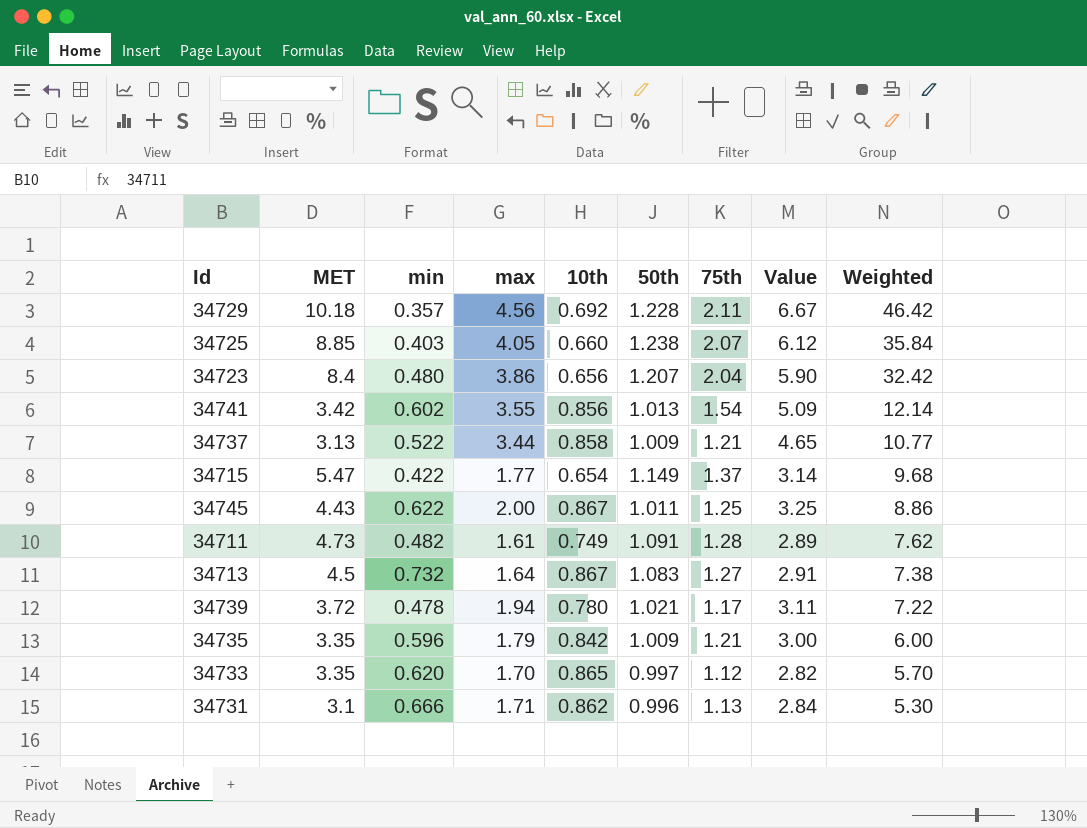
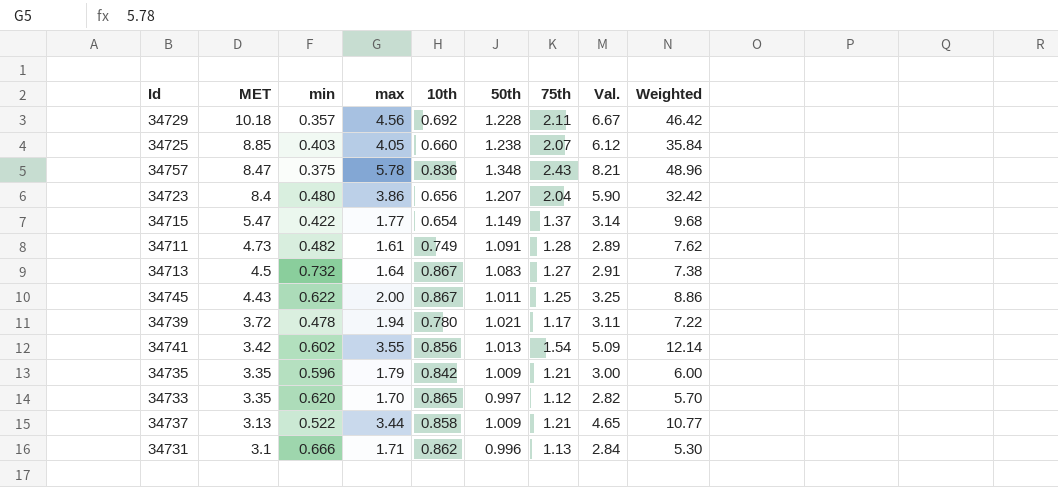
row order: Weighted descending -> MET descending
column name: Value -> Val.
row 34757: none -> 8.47 | 0.375 | 5.78 | 0.836 | 1.348 | 2.43 | 8.21 | 48.96

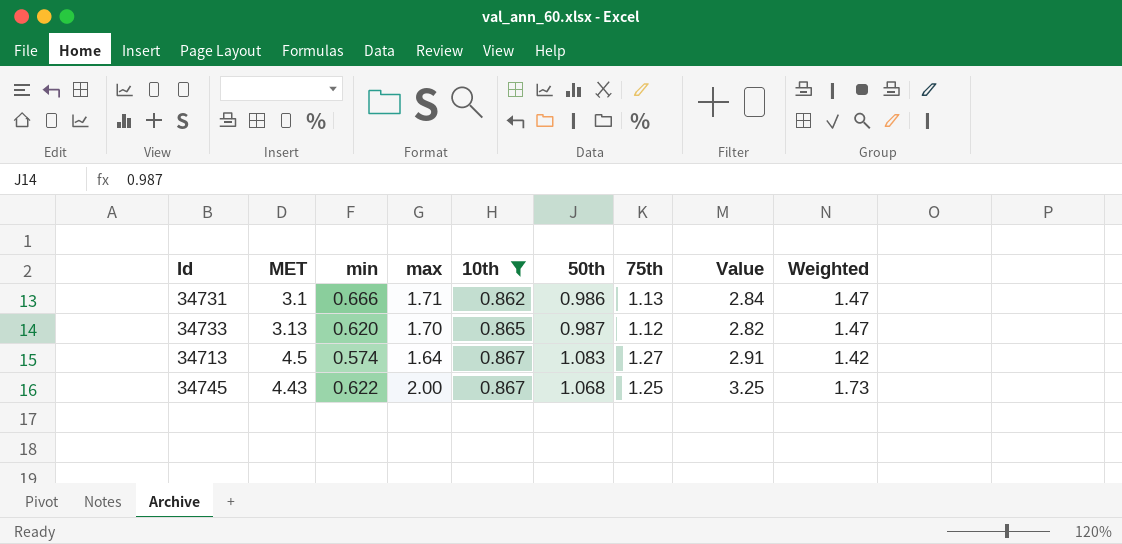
filter: none -> 10th >= 0.862
row order: MET descending -> 10th ascending
column name: Val. -> Value
column Weighted | formula: [MET] * [max] -> [max] * [10th]
34731 | 50th: 0.996 -> 0.986
34733 | MET: 3.35 -> 3.13
34733 | 50th: 0.997 -> 0.987
34713 | min: 0.732 -> 0.574
34745 | 50th: 1.011 -> 1.068

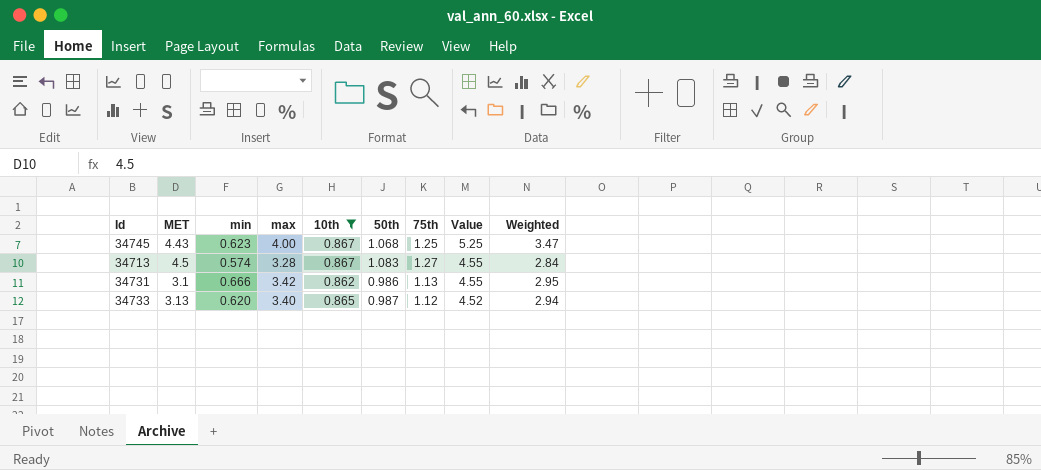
row order: 10th ascending -> Value descending
34745 | min: 0.622 -> 0.623
34745 | max: 2.00 -> 4.00
34745 | Value: 3.25 -> 5.25
34745 | Weighted: 1.73 -> 3.47
34713 | max: 1.64 -> 3.28
34713 | Value: 2.91 -> 4.55
34713 | Weighted: 1.42 -> 2.84
34731 | max: 1.71 -> 3.42
34731 | Value: 2.84 -> 4.55
34731 | Weighted: 1.47 -> 2.95
34733 | max: 1.70 -> 3.40
34733 | Value: 2.82 -> 4.52
34733 | Weighted: 1.47 -> 2.94

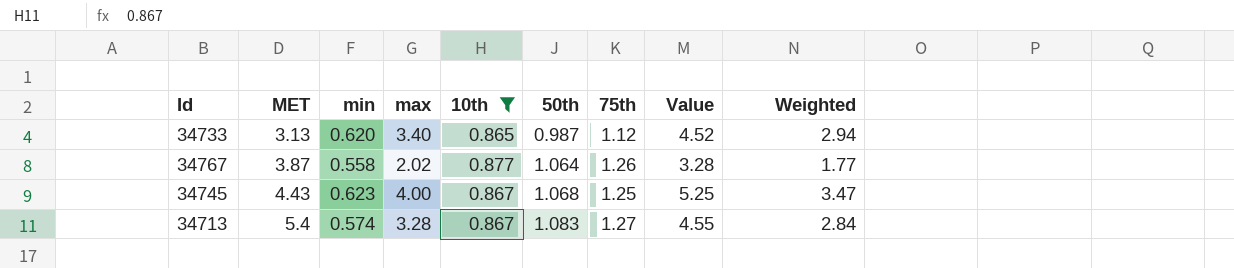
row order: Value descending -> MET ascending
row 34731: 3.1 | 0.666 | 3.42 | 0.862 | 0.986 | 1.13 | 4.55 | 2.95 -> none
row 34767: none -> 3.87 | 0.558 | 2.02 | 0.877 | 1.064 | 1.26 | 3.28 | 1.77
34713 | MET: 4.5 -> 5.4

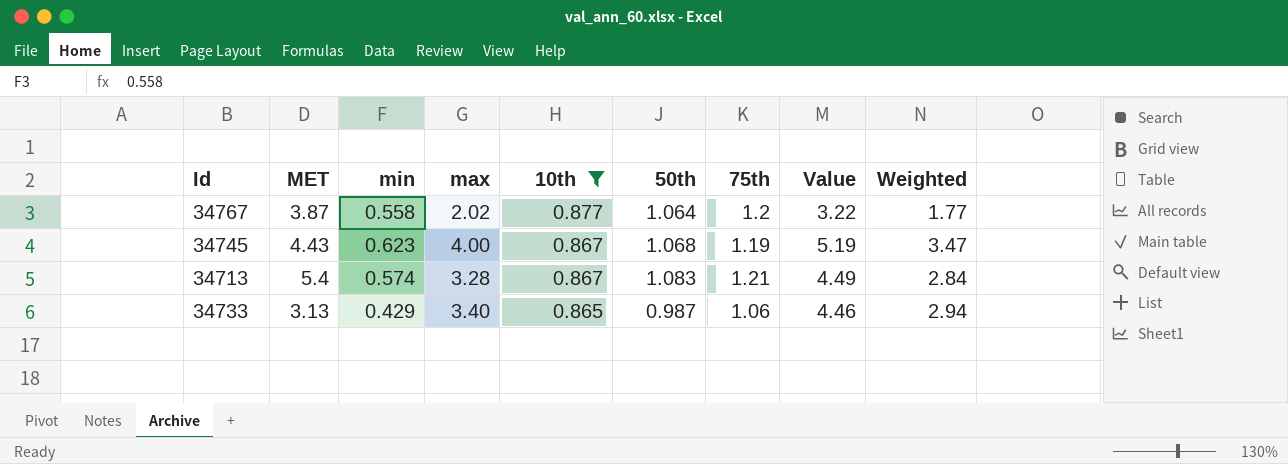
row order: MET ascending -> 10th descending
34767 | 75th: 1.26 -> 1.2
34767 | Value: 3.28 -> 3.22
34745 | 75th: 1.25 -> 1.19
34745 | Value: 5.25 -> 5.19
34713 | 75th: 1.27 -> 1.21
34713 | Value: 4.55 -> 4.49
34733 | min: 0.620 -> 0.429
34733 | 75th: 1.12 -> 1.06
34733 | Value: 4.52 -> 4.46

